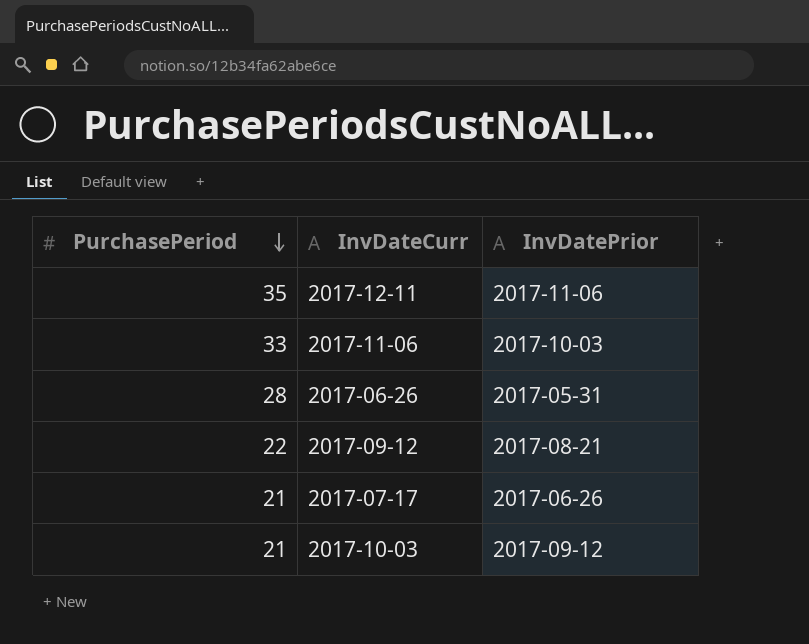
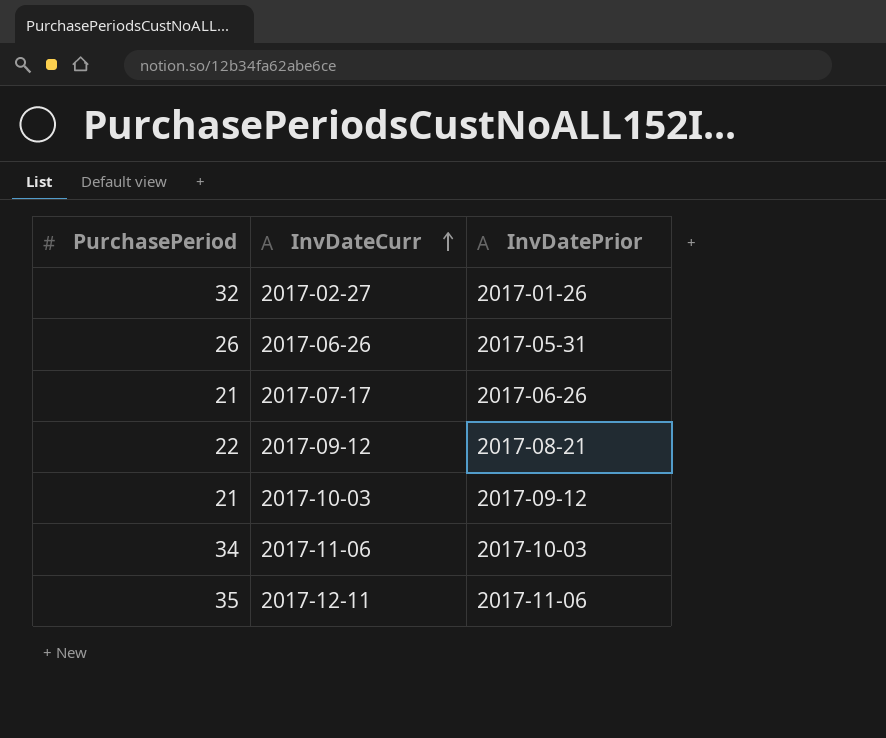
row order: PurchasePeriod descending -> InvDateCurr ascending
row 2017-02-27: none -> 32 | 2017-01-26
2017-06-26 | PurchasePeriod: 28 -> 26
2017-11-06 | PurchasePeriod: 33 -> 34

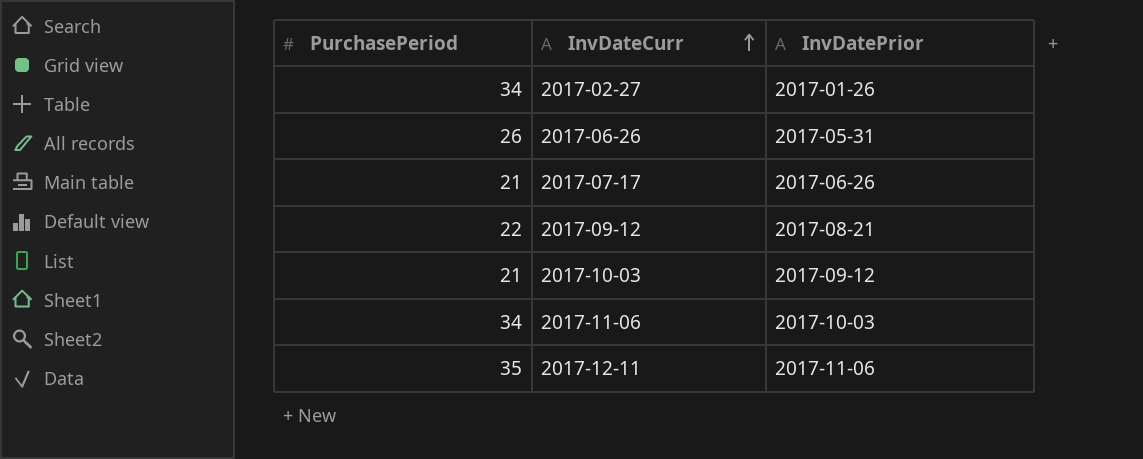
2017-02-27 | PurchasePeriod: 32 -> 34

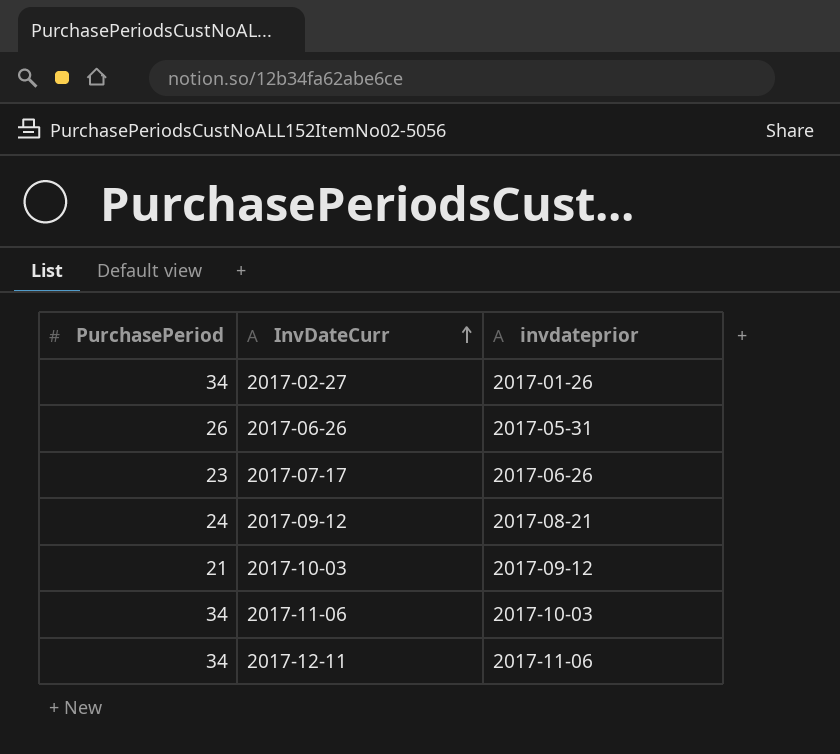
column name: InvDatePrior -> invdateprior
2017-07-17 | PurchasePeriod: 21 -> 23
2017-09-12 | PurchasePeriod: 22 -> 24
2017-12-11 | PurchasePeriod: 35 -> 34

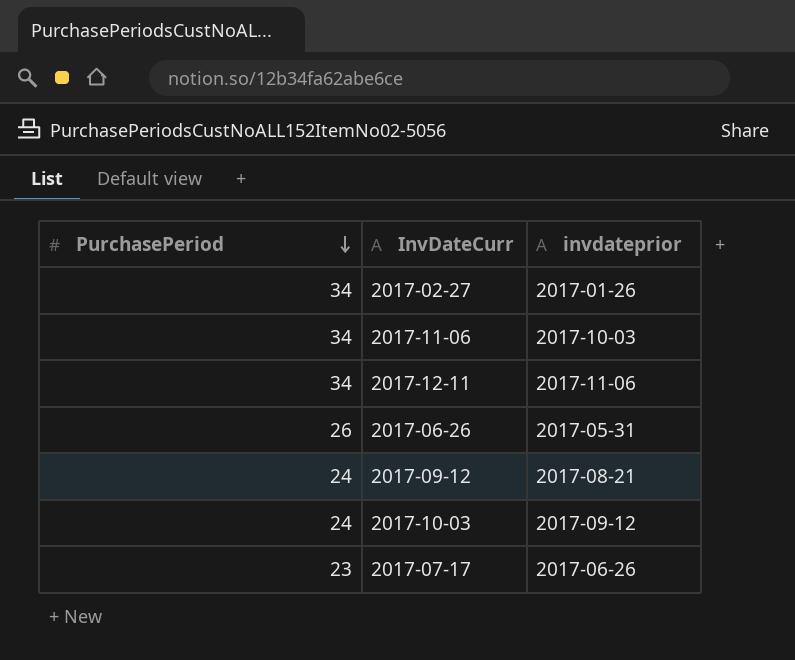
row order: InvDateCurr ascending -> PurchasePeriod descending
2017-10-03 | PurchasePeriod: 21 -> 24

